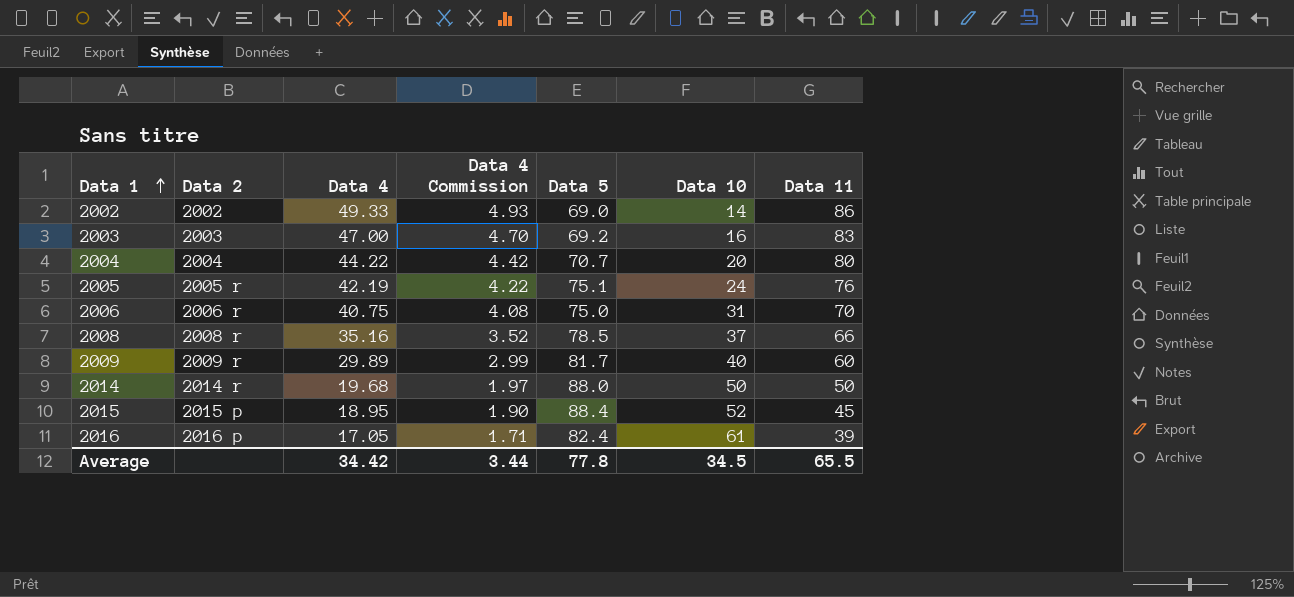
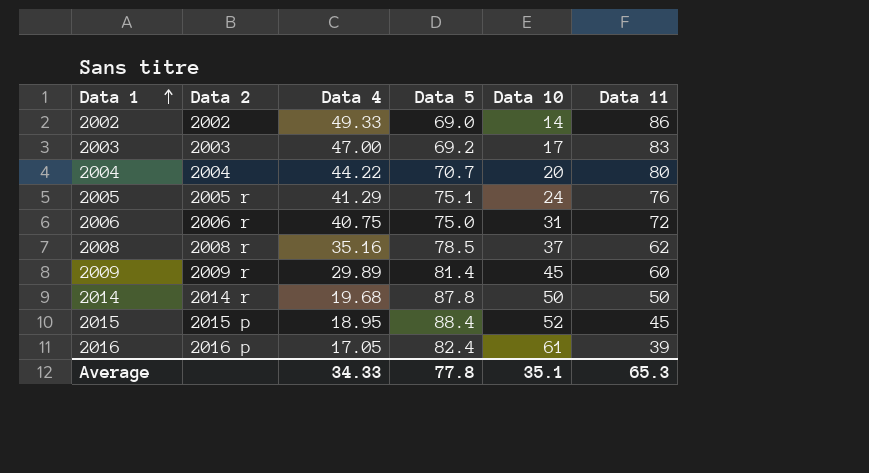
column Data 4 Commission | formula: [Data 4] * 0.1 -> none
2003 | Data 10: 16 -> 17
2005 | Data 4: 42.19 -> 41.29
2006 | Data 11: 70 -> 72
2008 | Data 11: 66 -> 62
2009 | Data 5: 81.7 -> 81.4
2009 | Data 10: 40 -> 45
2014 | Data 5: 88.0 -> 87.8
Average | Data 4: 34.42 -> 34.33
Average | Data 10: 34.5 -> 35.1
Average | Data 11: 65.5 -> 65.3

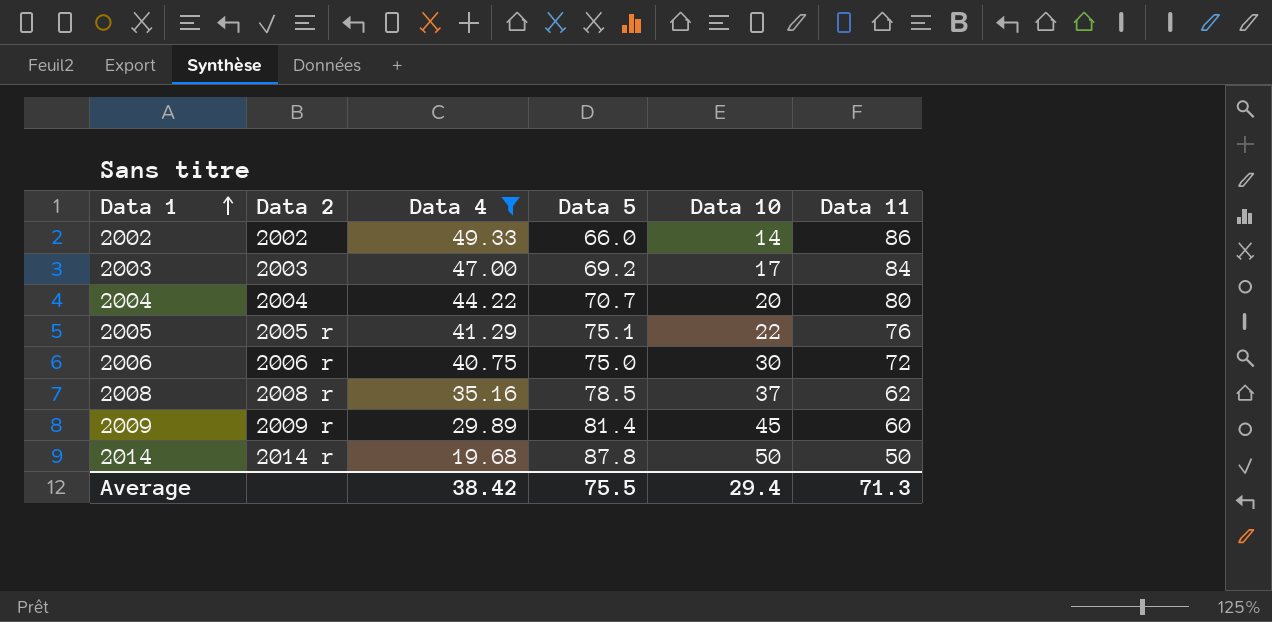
filter: none -> Data 4 >= 19.68
2002 | Data 5: 69.0 -> 66.0
2003 | Data 11: 83 -> 84
2005 | Data 10: 24 -> 22
2006 | Data 10: 31 -> 30
Average | Data 4: 34.33 -> 38.42
Average | Data 5: 77.8 -> 75.5
Average | Data 10: 35.1 -> 29.4
Average | Data 11: 65.3 -> 71.3

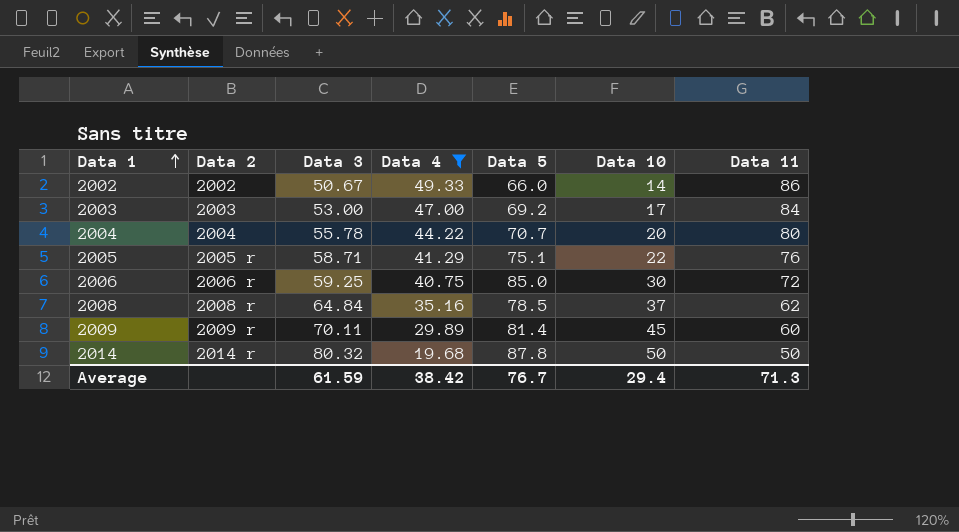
column Data 3 | position: none -> 3
2006 | Data 5: 75.0 -> 85.0
Average | Data 5: 75.5 -> 76.7

